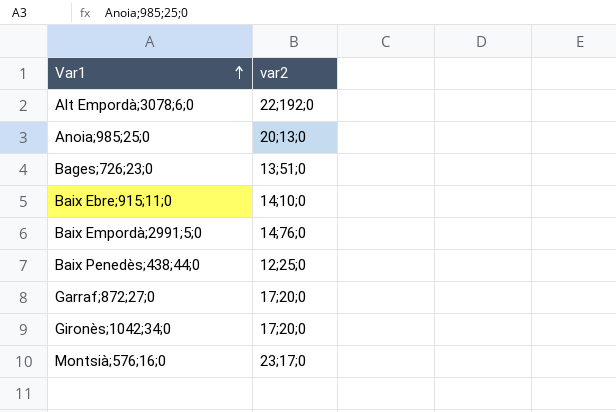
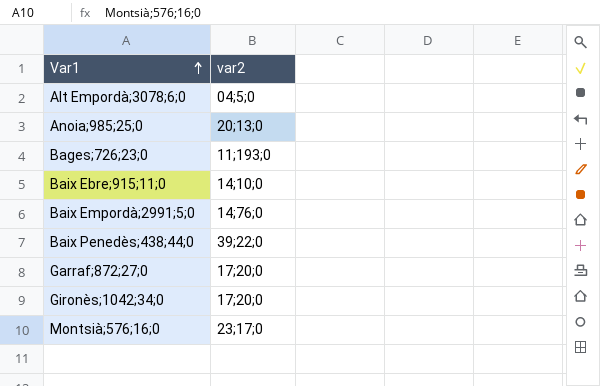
Alt Empordà;3078;6;0 | var2: 22;192;0 -> 04;5;0
Bages;726;23;0 | var2: 13;51;0 -> 11;193;0
Baix Penedès;438;44;0 | var2: 12;25;0 -> 39;22;0

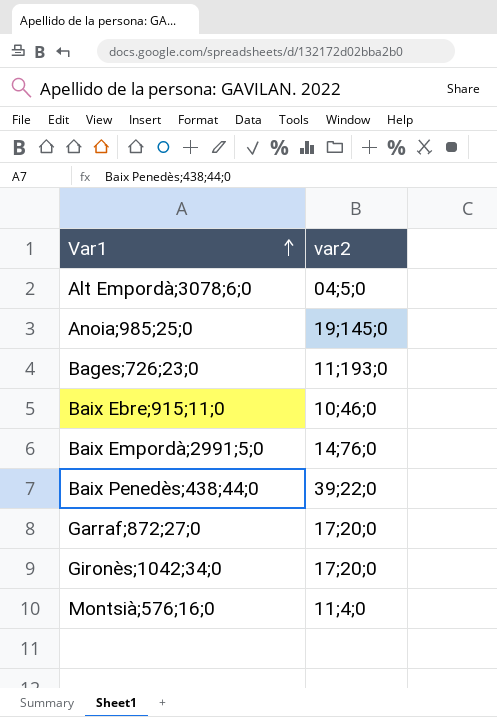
Anoia;985;25;0 | var2: 20;13;0 -> 19;145;0
Baix Ebre;915;11;0 | var2: 14;10;0 -> 10;46;0
Montsià;576;16;0 | var2: 23;17;0 -> 11;4;0

